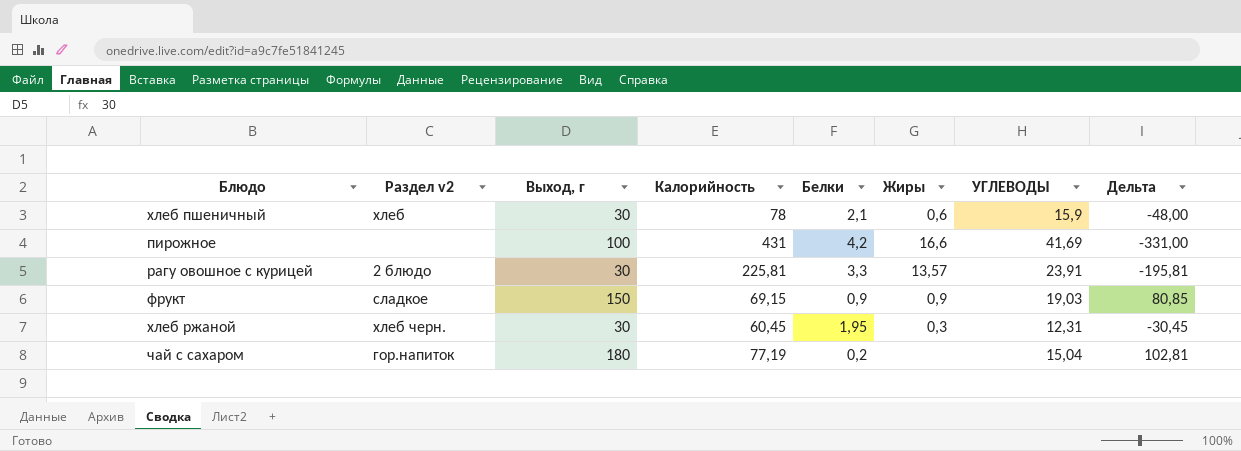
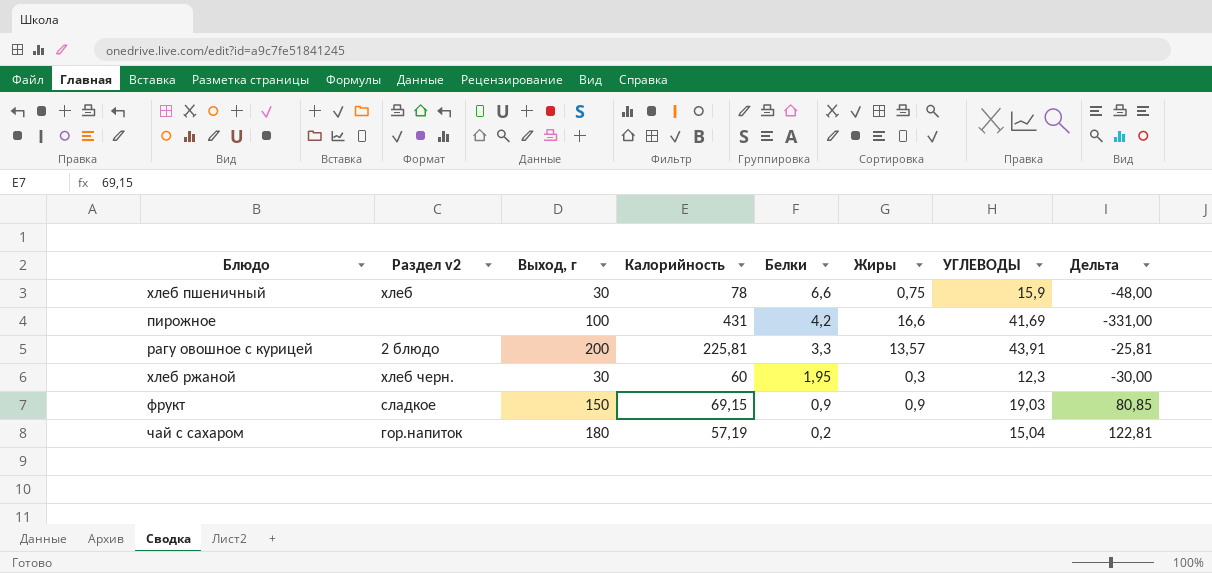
row order: none -> Белки descending
хлеб пшеничный | Белки: 2,1 -> 6,6
хлеб пшеничный | Жиры: 0,6 -> 0,75
рагу овошное с курицей | Выход, г: 30 -> 200
рагу овошное с курицей | УГЛЕВОДЫ: 23,91 -> 43,91
рагу овошное с курицей | Дельта: -195,81 -> -25,81
хлеб ржаной | Калорийность: 60,45 -> 60
хлеб ржаной | УГЛЕВОДЫ: 12,31 -> 12,3
хлеб ржаной | Дельта: -30,45 -> -30,00
чай с сахаром | Калорийность: 77,19 -> 57,19
чай с сахаром | Дельта: 102,81 -> 122,81

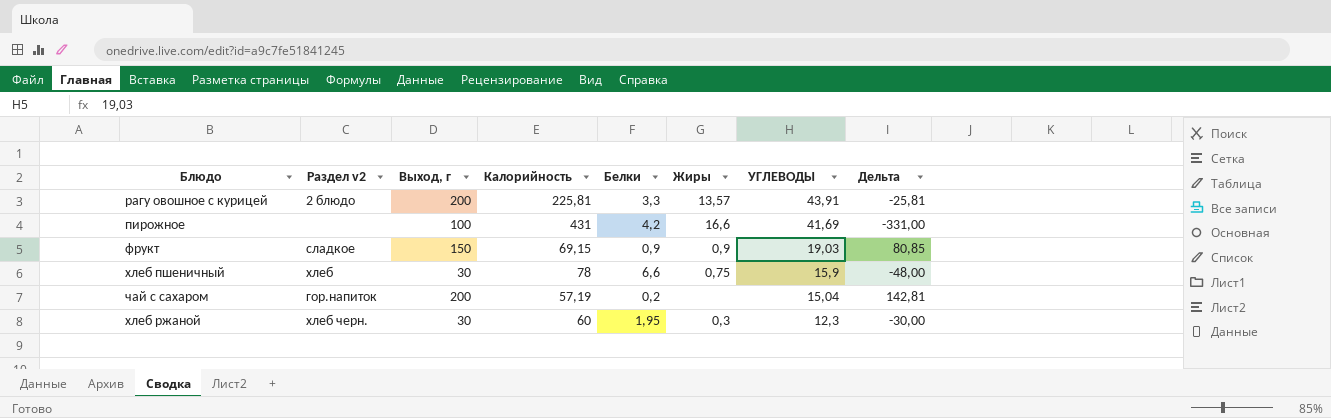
row order: Белки descending -> УГЛЕВОДЫ descending
чай с сахаром | Выход, г: 180 -> 200
чай с сахаром | Дельта: 122,81 -> 142,81

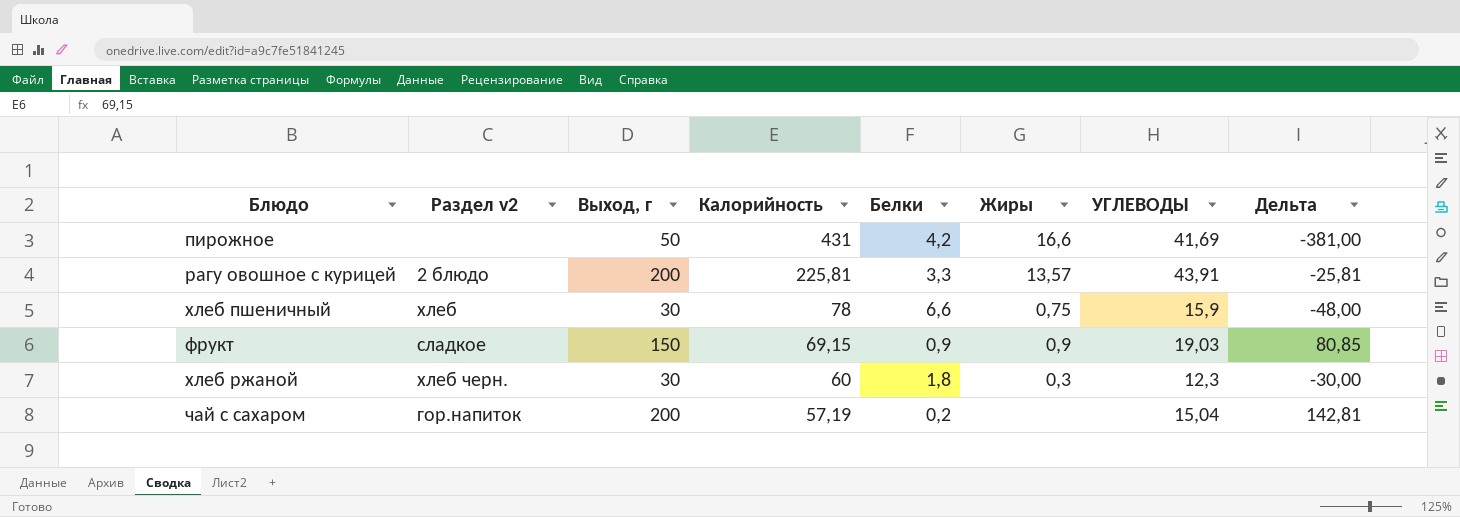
row order: УГЛЕВОДЫ descending -> Калорийность descending
пирожное | Выход, г: 100 -> 50
пирожное | Дельта: -331,00 -> -381,00
хлеб ржаной | Белки: 1,95 -> 1,8

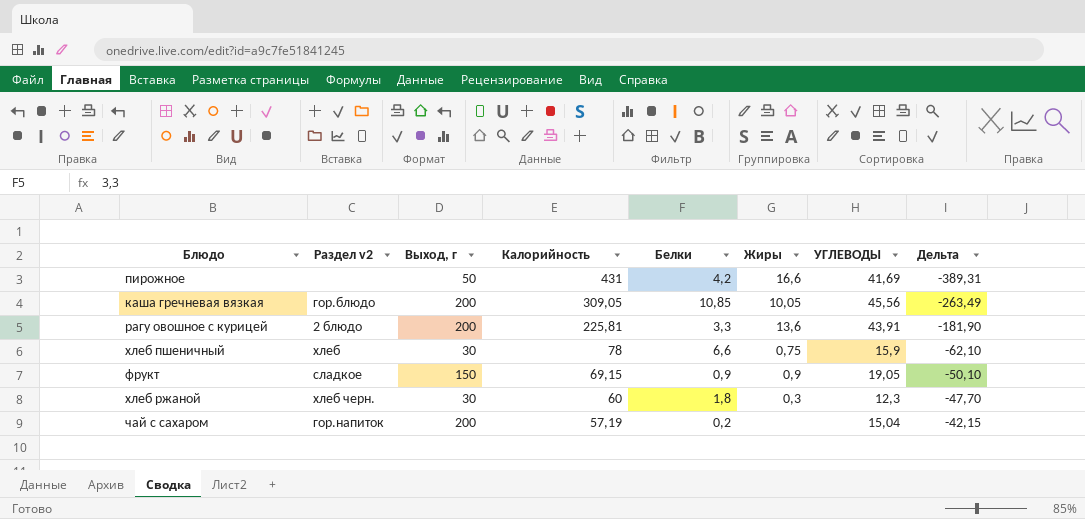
column Дельта | formula: [Выход, г] - [Калорийность] -> [УГЛЕВОДЫ] - [Калорийность]
row каша гречневая вязкая: none -> гор.блюдо | 200 | 309,05 | 10,85 | 10,05 | 45,56 | -263,49
рагу овошное с курицей | Жиры: 13,57 -> 13,6
фрукт | УГЛЕВОДЫ: 19,03 -> 19,05

